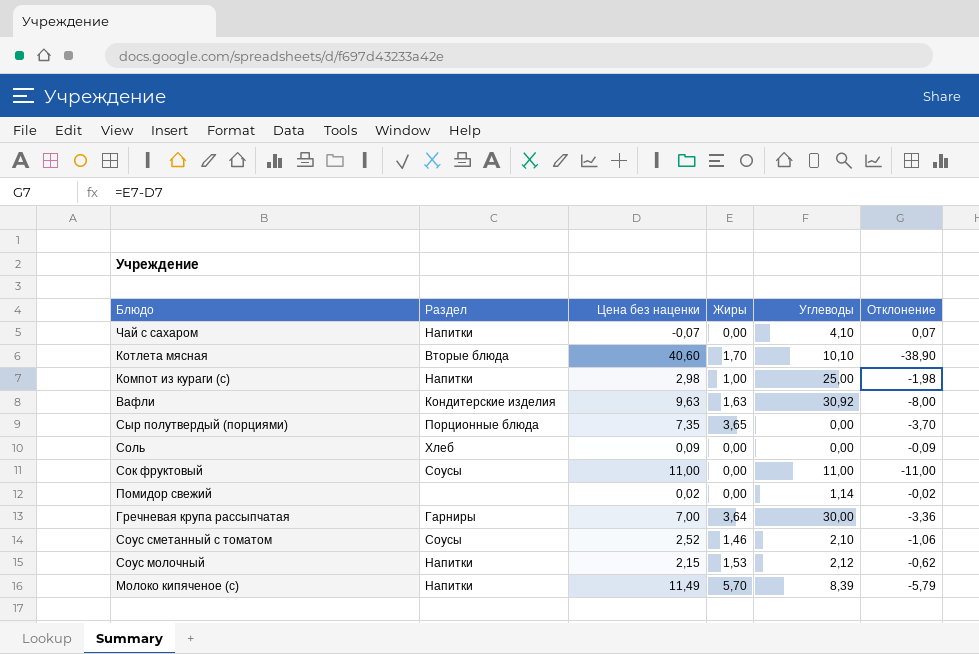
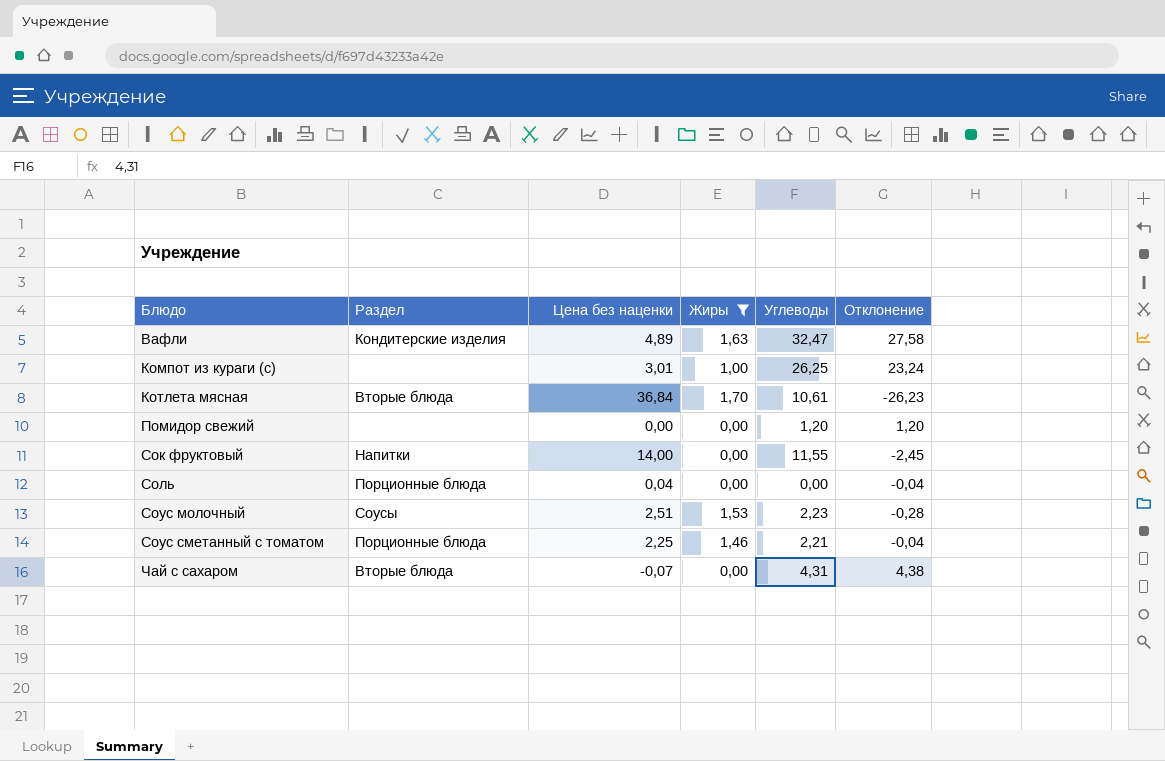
filter: none -> Жиры <= 1,70
row order: none -> Блюдо ascending
column Отклонение | formula: [Жиры] - [Цена без наценки] -> [Углеводы] - [Цена без наценки]
Вафли | Цена без наценки: 9,63 -> 4,89
Вафли | Углеводы: 30,92 -> 32,47
Компот из кураги (с) | Раздел: Напитки -> none
Компот из кураги (с) | Цена без наценки: 2,98 -> 3,01
Компот из кураги (с) | Углеводы: 25,00 -> 26,25
Котлета мясная | Цена без наценки: 40,60 -> 36,84
Котлета мясная | Углеводы: 10,10 -> 10,61
Помидор свежий | Цена без наценки: 0,02 -> 0,00
Помидор свежий | Углеводы: 1,14 -> 1,20
Сок фруктовый | Раздел: Соусы -> Напитки
Сок фруктовый | Цена без наценки: 11,00 -> 14,00
Сок фруктовый | Углеводы: 11,00 -> 11,55
Соль | Раздел: Хлеб -> Порционные блюда
Соль | Цена без наценки: 0,09 -> 0,04
Соус молочный | Раздел: Напитки -> Соусы
Соус молочный | Цена без наценки: 2,15 -> 2,51
Соус молочный | Углеводы: 2,12 -> 2,23
Соус сметанный с томатом | Раздел: Соусы -> Порционные блюда
Соус сметанный с томатом | Цена без наценки: 2,52 -> 2,25
Соус сметанный с томатом | Углеводы: 2,10 -> 2,21
Чай с сахаром | Раздел: Напитки -> Вторые блюда
Чай с сахаром | Углеводы: 4,10 -> 4,31

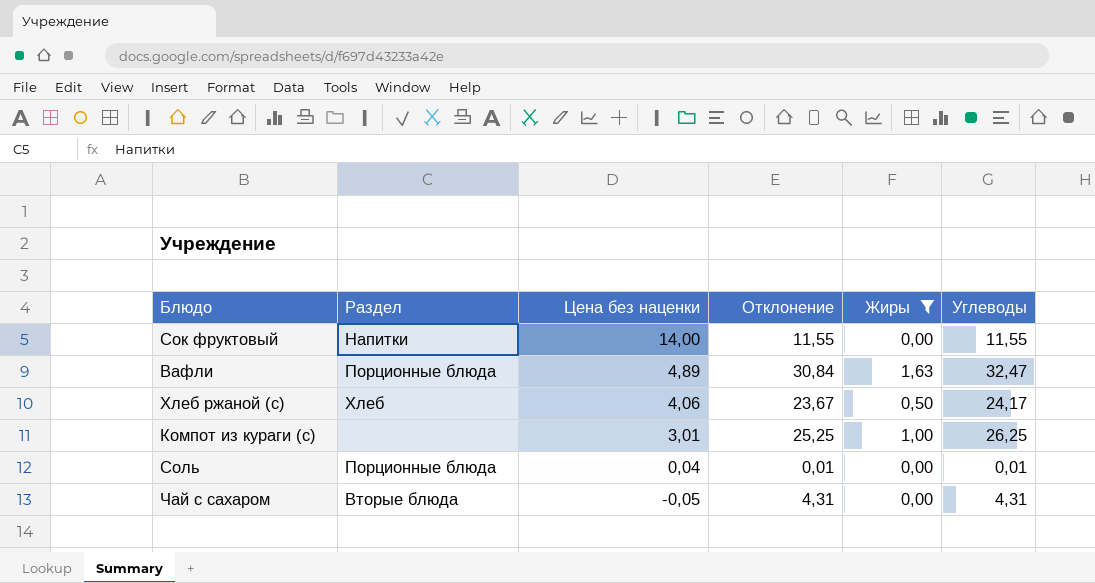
row order: Блюдо ascending -> Цена без наценки descending
column Отклонение | formula: [Углеводы] - [Цена без наценки] -> [Углеводы] - [Жиры]
column Отклонение | position: 6 -> 4
row Котлета мясная: Вторые блюда | 36,84 | 1,70 | 10,61 | -26,23 -> none
row Помидор свежий: none | 0,00 | 0,00 | 1,20 | 1,20 -> none
row Соус молочный: Соусы | 2,51 | 1,53 | 2,23 | -0,28 -> none
row Соус сметанный с томатом: Порционные блюда | 2,25 | 1,46 | 2,21 | -0,04 -> none
Вафли | Раздел: Кондитерские изделия -> Порционные блюда
row Хлеб ржаной (с): none -> Хлеб | 4,06 | 23,67 | 0,50 | 24,17
Соль | Углеводы: 0,00 -> 0,01
Чай с сахаром | Цена без наценки: -0,07 -> -0,05

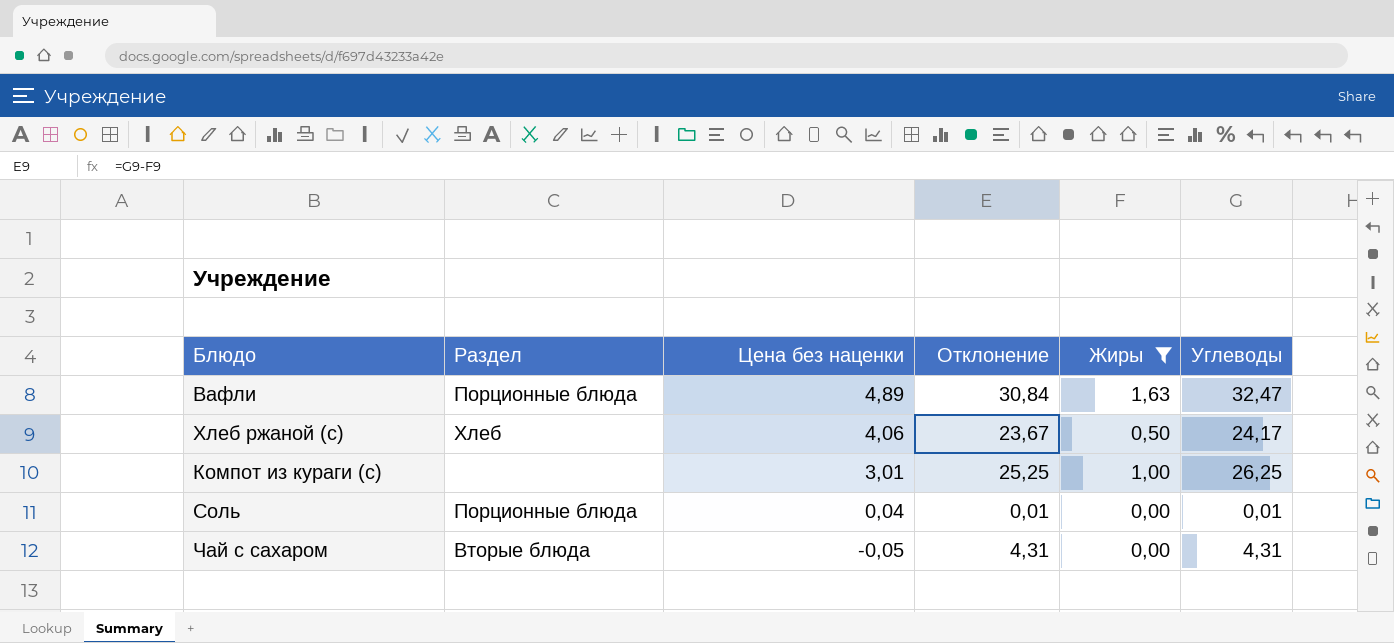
row Сок фруктовый: Напитки | 14,00 | 11,55 | 0,00 | 11,55 -> none

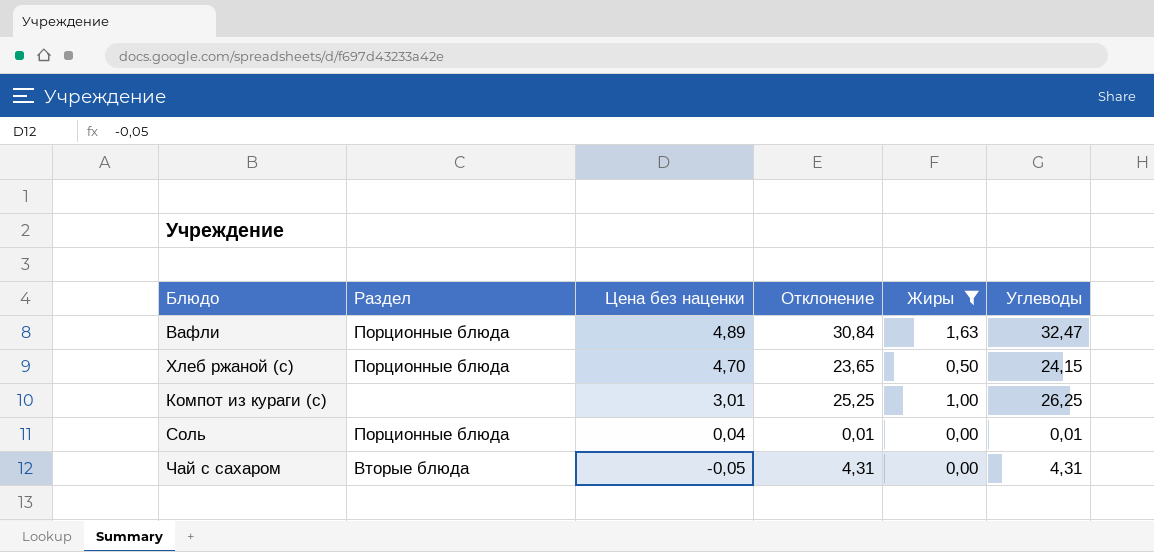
Хлеб ржаной (с) | Раздел: Хлеб -> Порционные блюда
Хлеб ржаной (с) | Цена без наценки: 4,06 -> 4,70
Хлеб ржаной (с) | Отклонение: 23,67 -> 23,65
Хлеб ржаной (с) | Углеводы: 24,17 -> 24,15

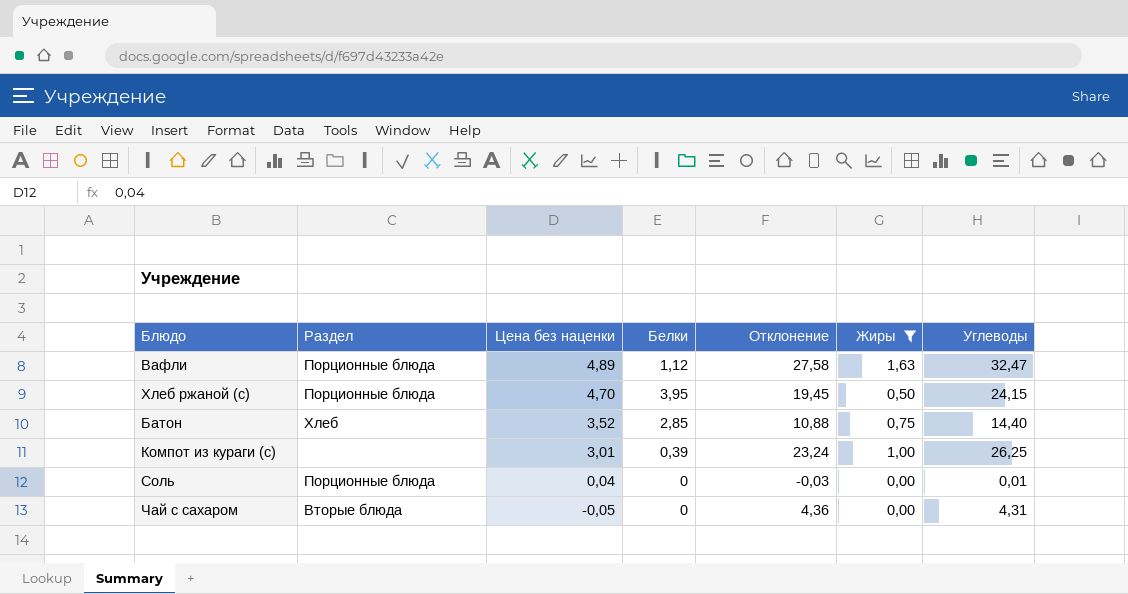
column Белки | position: none -> 4
column Отклонение | formula: [Углеводы] - [Жиры] -> [Углеводы] - [Цена без наценки]
row Батон: none -> Хлеб | 3,52 | 2,85 | 10,88 | 0,75 | 14,40

